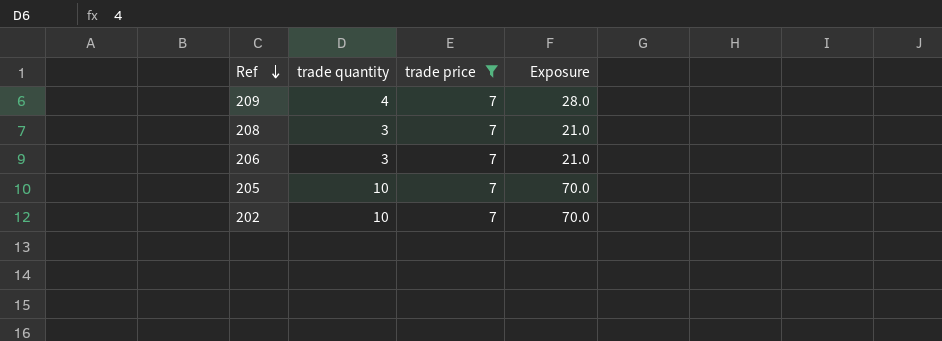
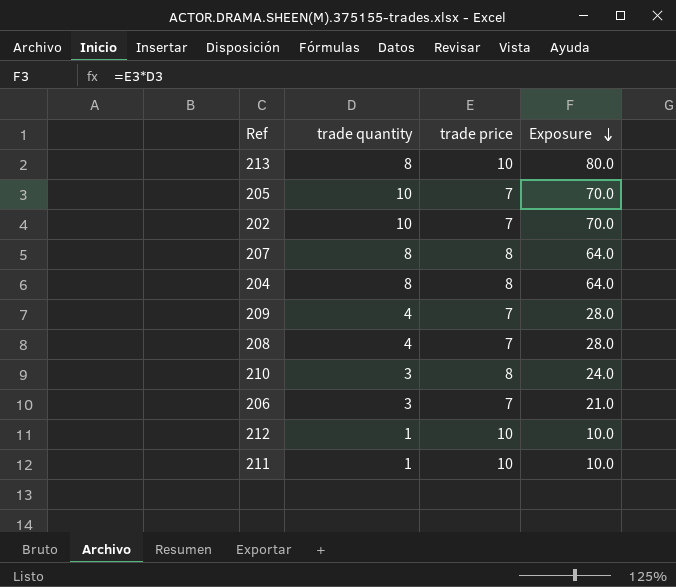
filter: trade price = 7 -> none
row order: Ref descending -> Exposure descending
208 | trade quantity: 3 -> 4
208 | Exposure: 21.0 -> 28.0

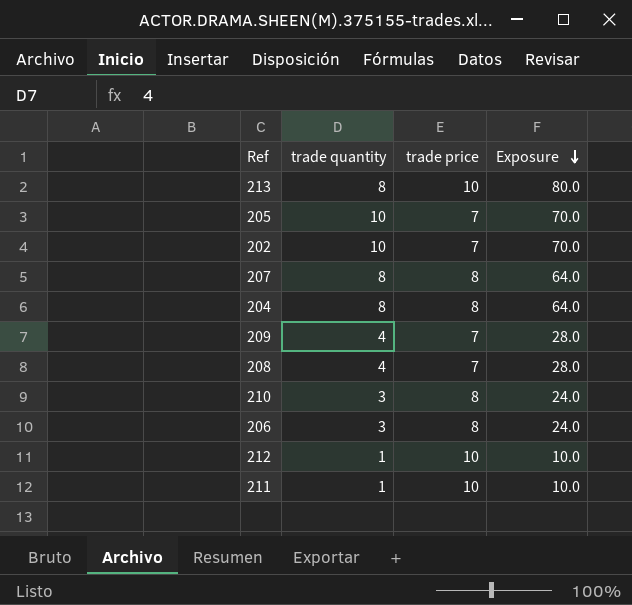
206 | trade price: 7 -> 8
206 | Exposure: 21.0 -> 24.0

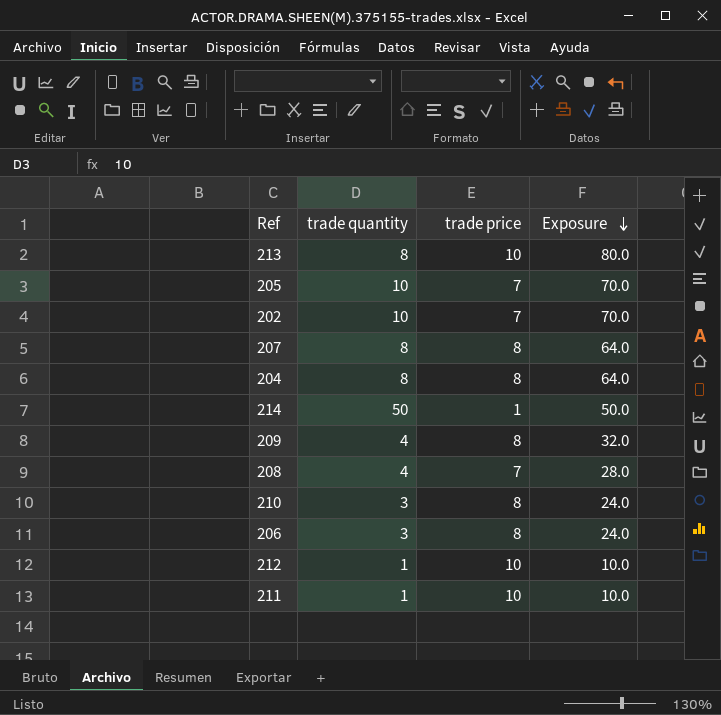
row 214: none -> 50 | 1 | 50.0
209 | trade price: 7 -> 8
209 | Exposure: 28.0 -> 32.0

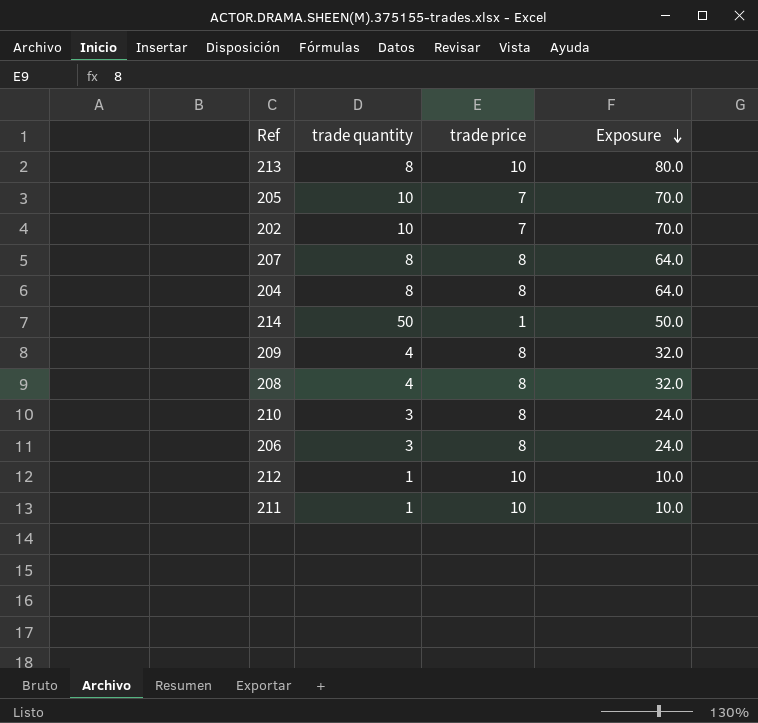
208 | trade price: 7 -> 8
208 | Exposure: 28.0 -> 32.0

